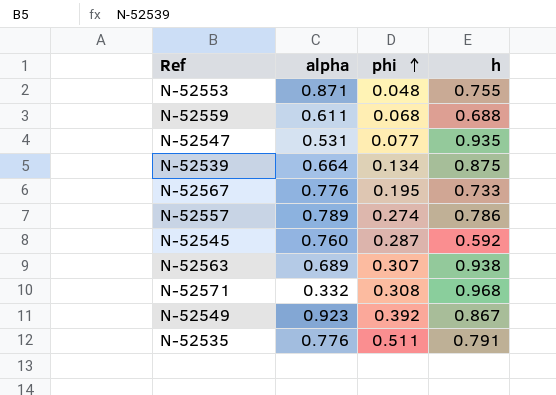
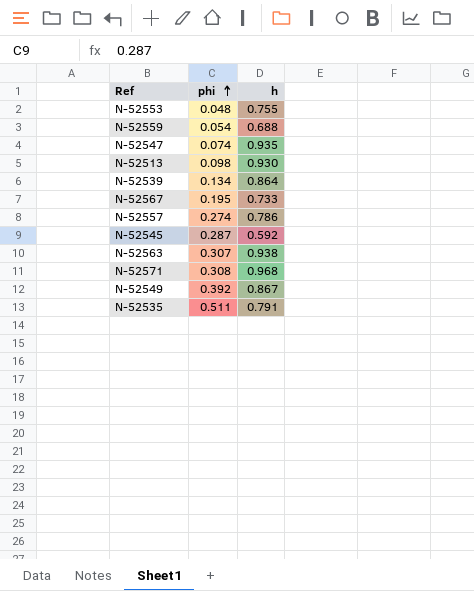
column alpha | position: 2 -> none
N-52559 | phi: 0.068 -> 0.054
N-52547 | phi: 0.077 -> 0.074
row N-52513: none -> 0.098 | 0.930
N-52539 | h: 0.875 -> 0.864

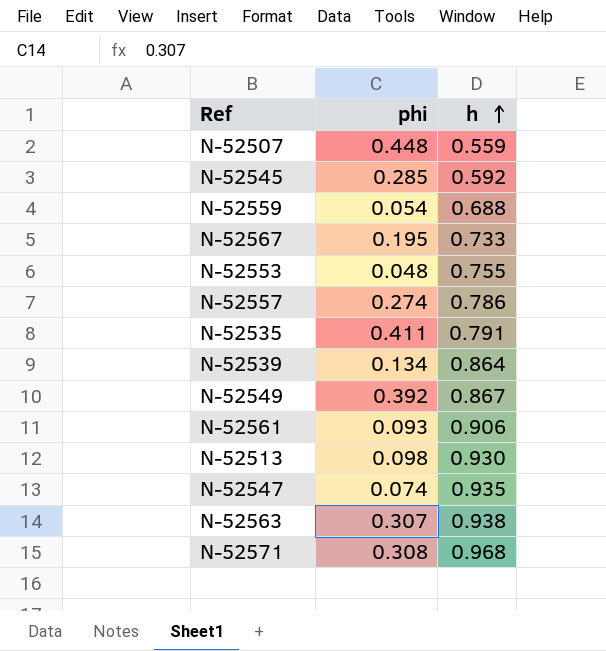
row order: phi ascending -> h ascending
row N-52507: none -> 0.448 | 0.559
N-52545 | phi: 0.287 -> 0.285
N-52535 | phi: 0.511 -> 0.411
row N-52561: none -> 0.093 | 0.906

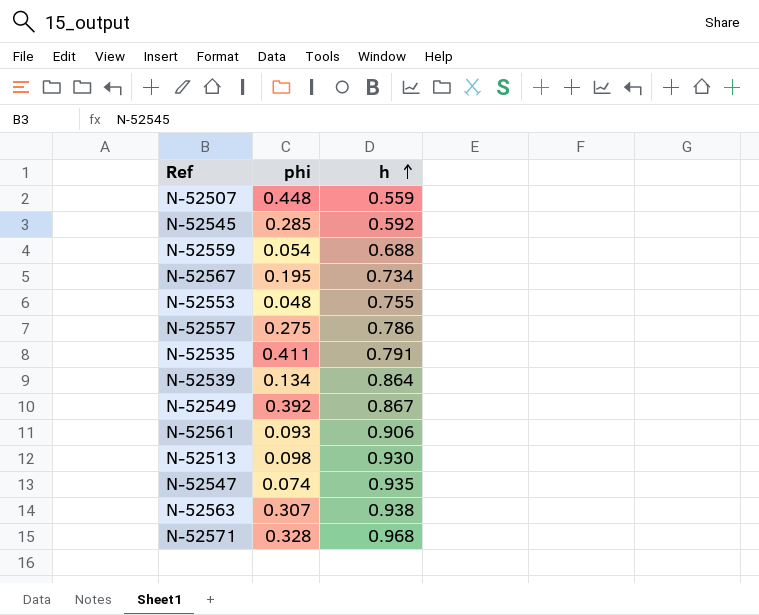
N-52567 | h: 0.733 -> 0.734
N-52557 | phi: 0.274 -> 0.275
N-52571 | phi: 0.308 -> 0.328

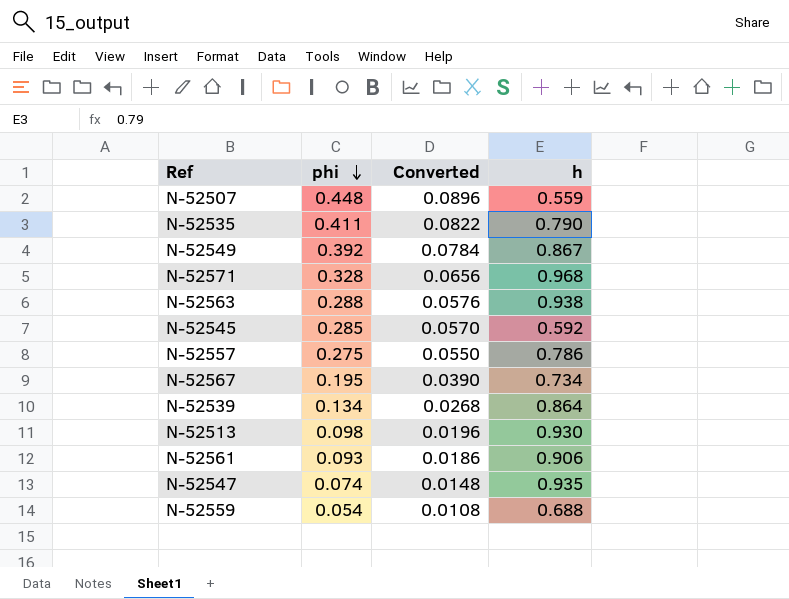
row order: h ascending -> phi descending
column Converted | formula: none -> [phi] * 0.2
row N-52553: 0.048 | 0.755 -> none
N-52535 | h: 0.791 -> 0.790
N-52563 | phi: 0.307 -> 0.288

